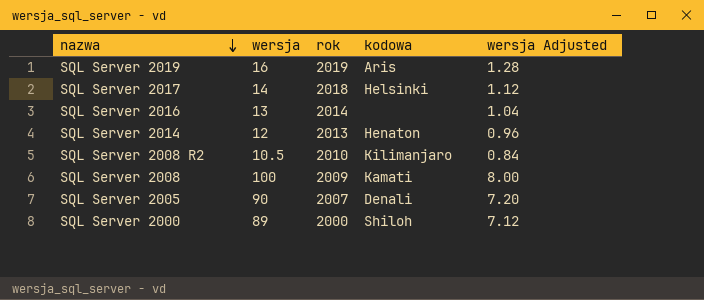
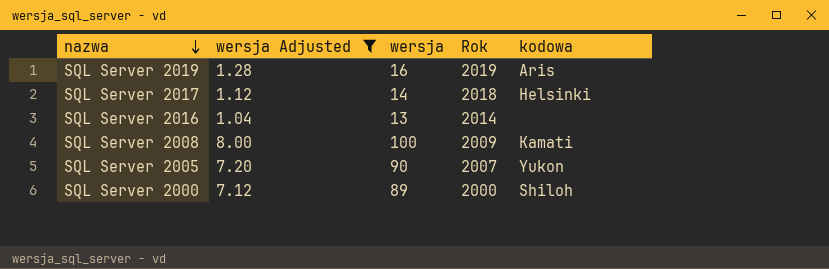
filter: none -> wersja Adjusted >= 1.04
column wersja Adjusted | position: 5 -> 2
column name: rok -> Rok
SQL Server 2005 | kodowa: Denali -> Yukon

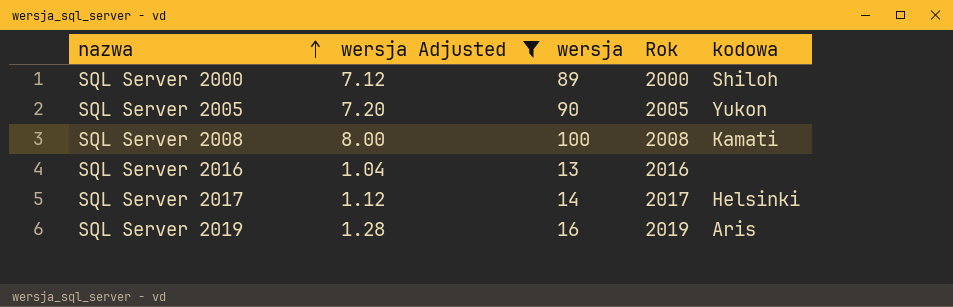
row order: nazwa descending -> nazwa ascending
SQL Server 2005 | Rok: 2007 -> 2005
SQL Server 2008 | Rok: 2009 -> 2008
SQL Server 2016 | Rok: 2014 -> 2016
SQL Server 2017 | Rok: 2018 -> 2017

